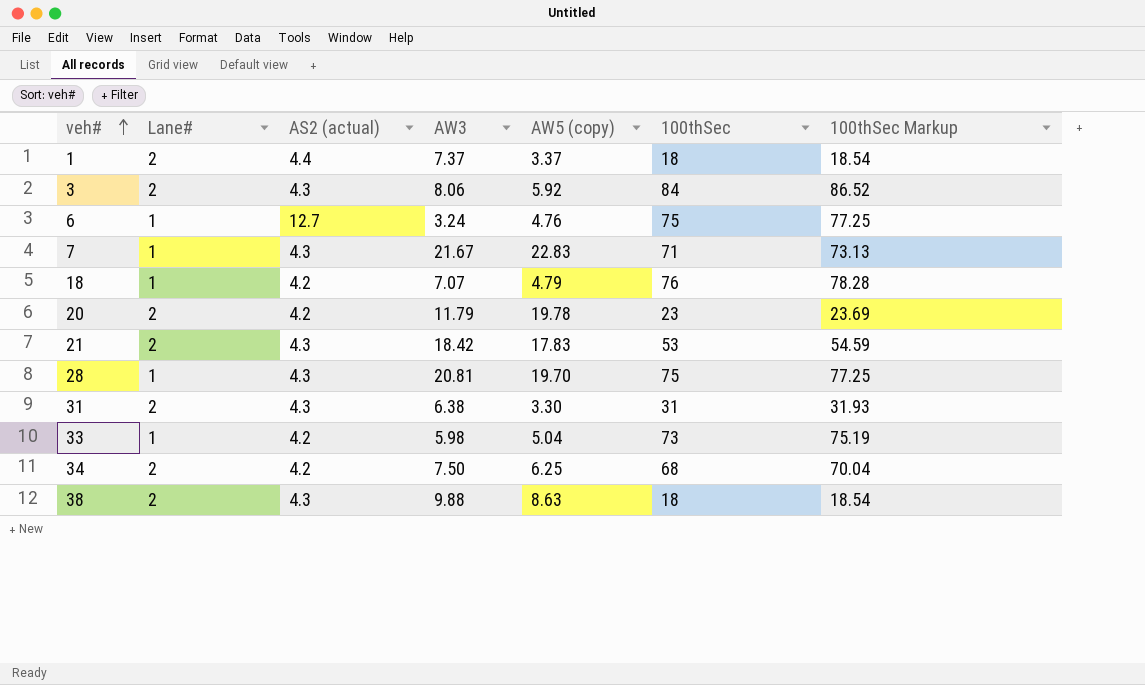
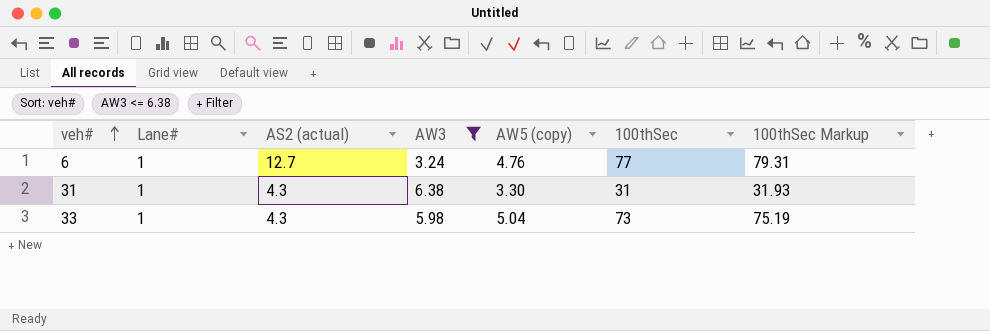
filter: none -> AW3 <= 6.38
6 | 100thSec: 75 -> 77
6 | 100thSec Markup: 77.25 -> 79.31
31 | Lane#: 2 -> 1
33 | AS2 (actual): 4.2 -> 4.3

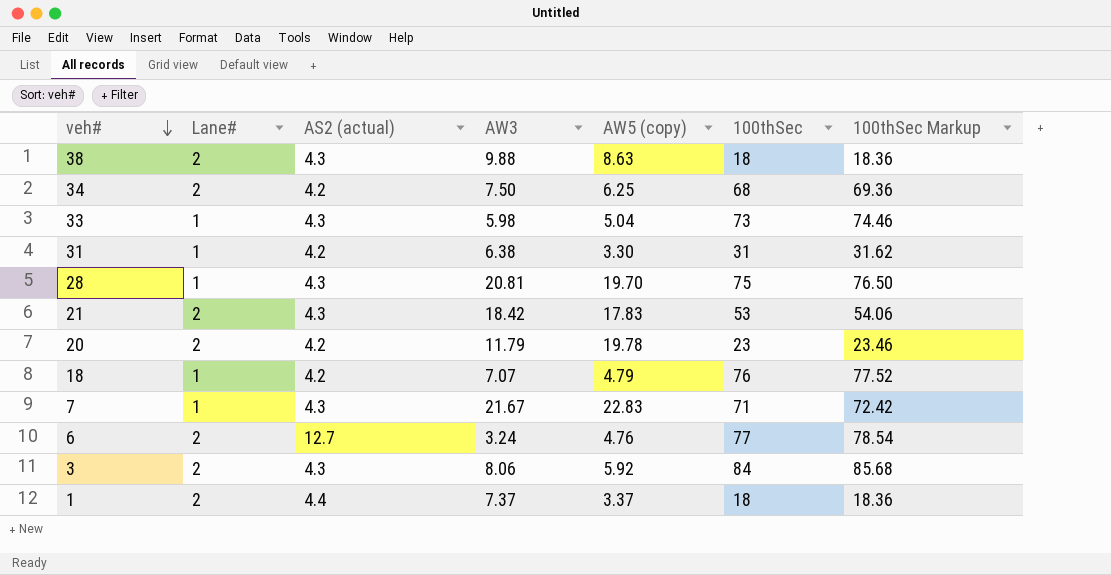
filter: AW3 <= 6.38 -> none
row order: veh# ascending -> veh# descending
column 100thSec Markup | formula: [100thSec] * 1.03 -> [100thSec] * 1.02
31 | AS2 (actual): 4.3 -> 4.2
6 | Lane#: 1 -> 2

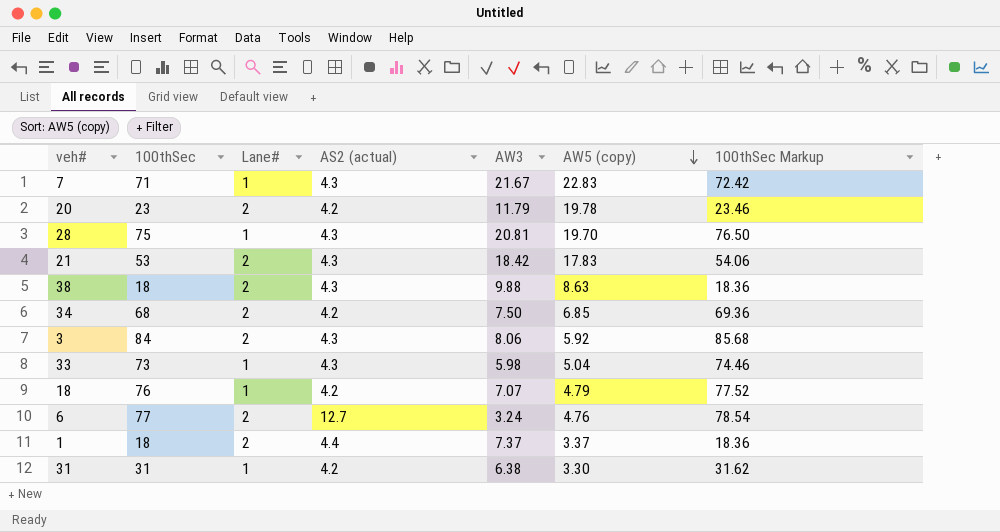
row order: veh# descending -> AW5 (copy) descending
column 100thSec | position: 6 -> 2
34 | AW5 (copy): 6.25 -> 6.85

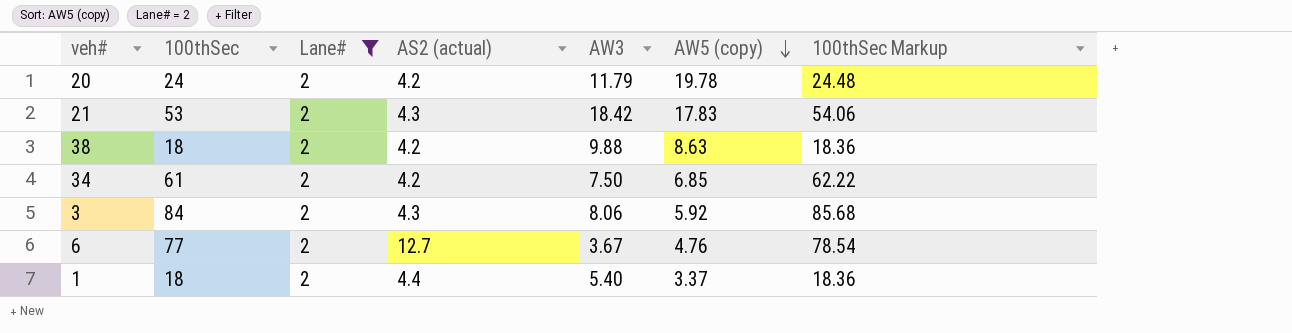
filter: none -> Lane# = 2
20 | 100thSec: 23 -> 24
20 | 100thSec Markup: 23.46 -> 24.48
38 | AS2 (actual): 4.3 -> 4.2
34 | 100thSec: 68 -> 61
34 | 100thSec Markup: 69.36 -> 62.22
6 | AW3: 3.24 -> 3.67
1 | AW3: 7.37 -> 5.40

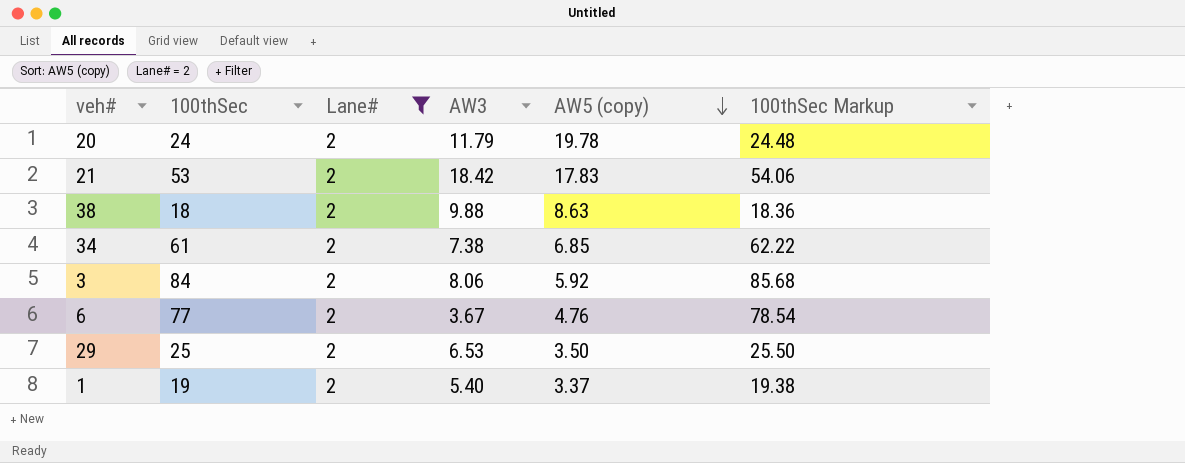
column AS2 (actual) | position: 4 -> none
34 | AW3: 7.50 -> 7.38
row 29: none -> 25 | 2 | 6.53 | 3.50 | 25.50
1 | 100thSec: 18 -> 19
1 | 100thSec Markup: 18.36 -> 19.38

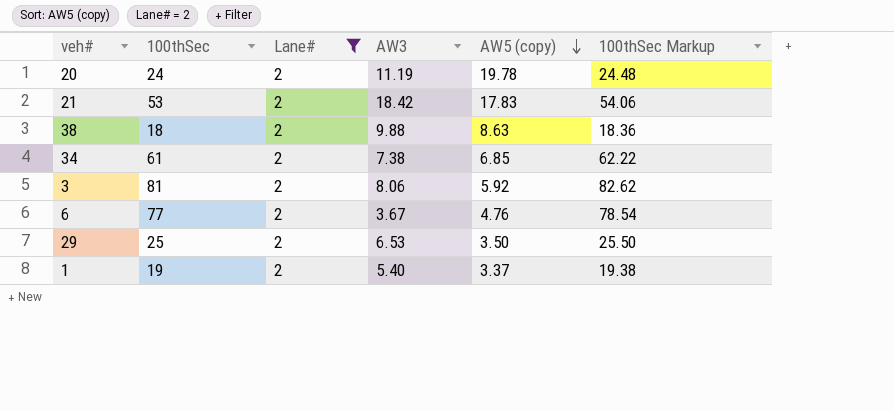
20 | AW3: 11.79 -> 11.19
3 | 100thSec: 84 -> 81
3 | 100thSec Markup: 85.68 -> 82.62

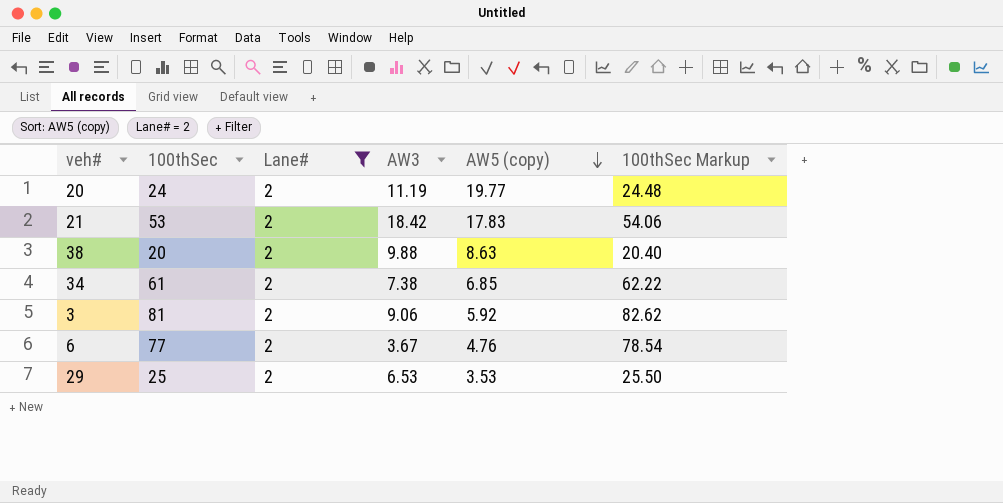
row 1: 19 | 2 | 5.40 | 3.37 | 19.38 -> none
20 | AW5 (copy): 19.78 -> 19.77
38 | 100thSec: 18 -> 20
38 | 100thSec Markup: 18.36 -> 20.40
3 | AW3: 8.06 -> 9.06
29 | AW5 (copy): 3.50 -> 3.53

